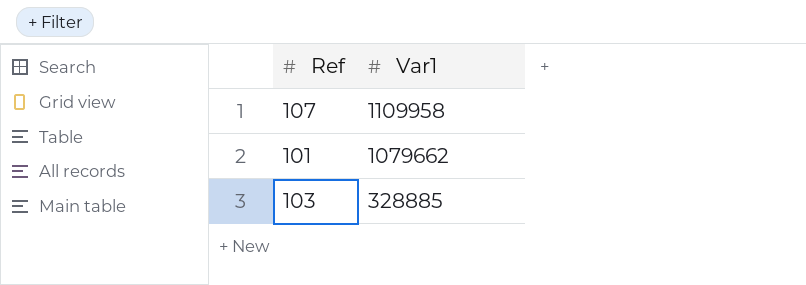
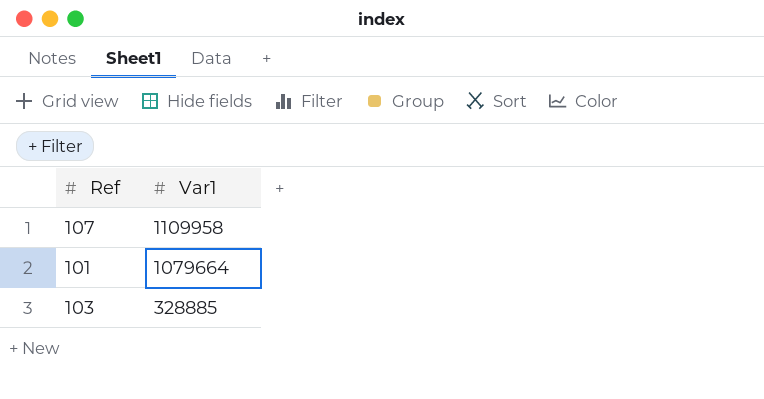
101 | Var1: 1079662 -> 1079664

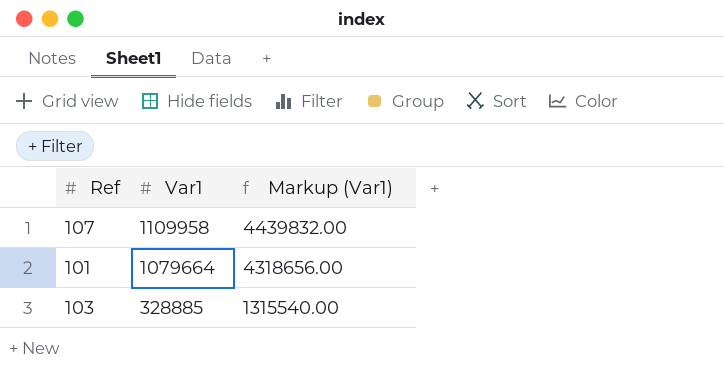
column Markup (Var1) | formula: none -> [Var1] * 4

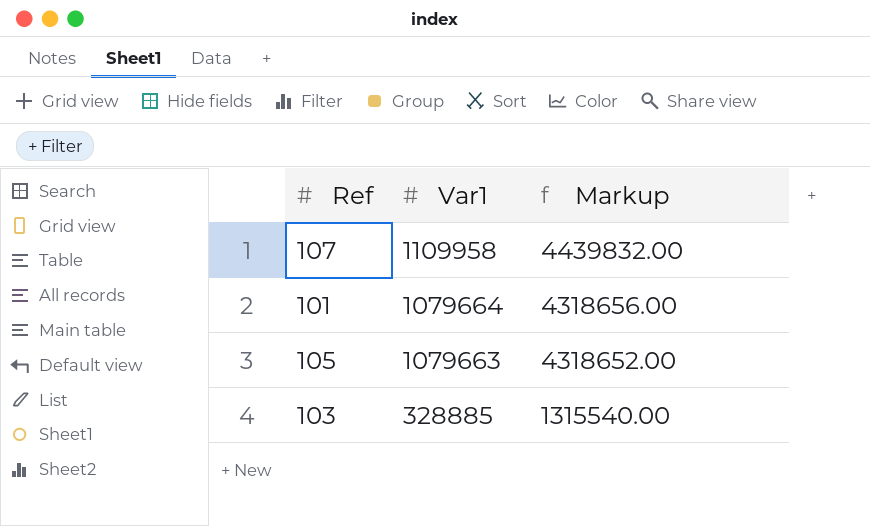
column name: Markup (Var1) -> Markup
row 105: none -> 1079663 | 4318652.00

